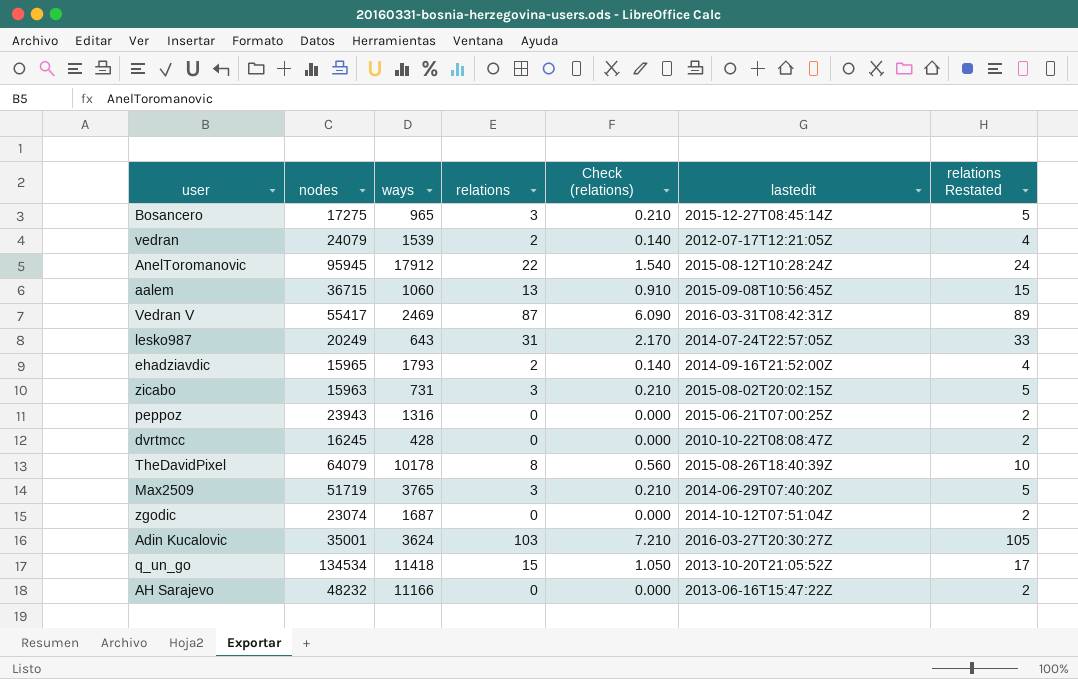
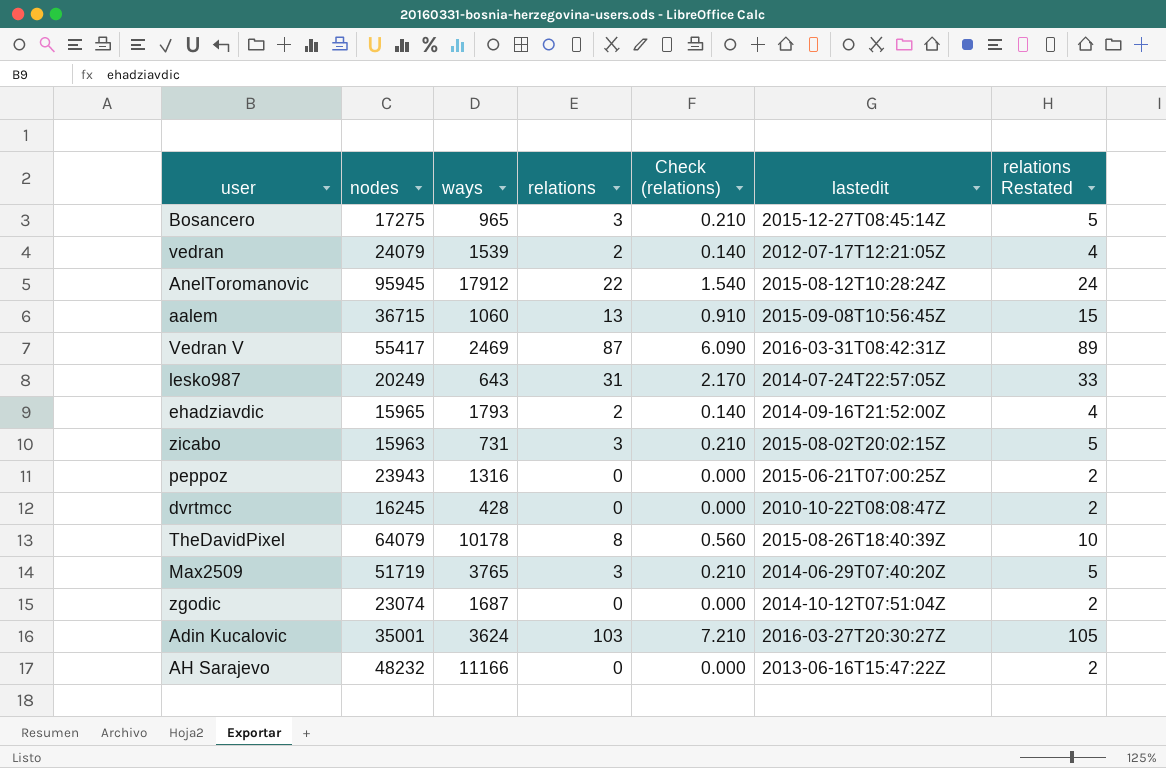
row q_un_go: 134534 | 11418 | 15 | 1.050 | 2013-10-20T21:05:52Z | 17 -> none

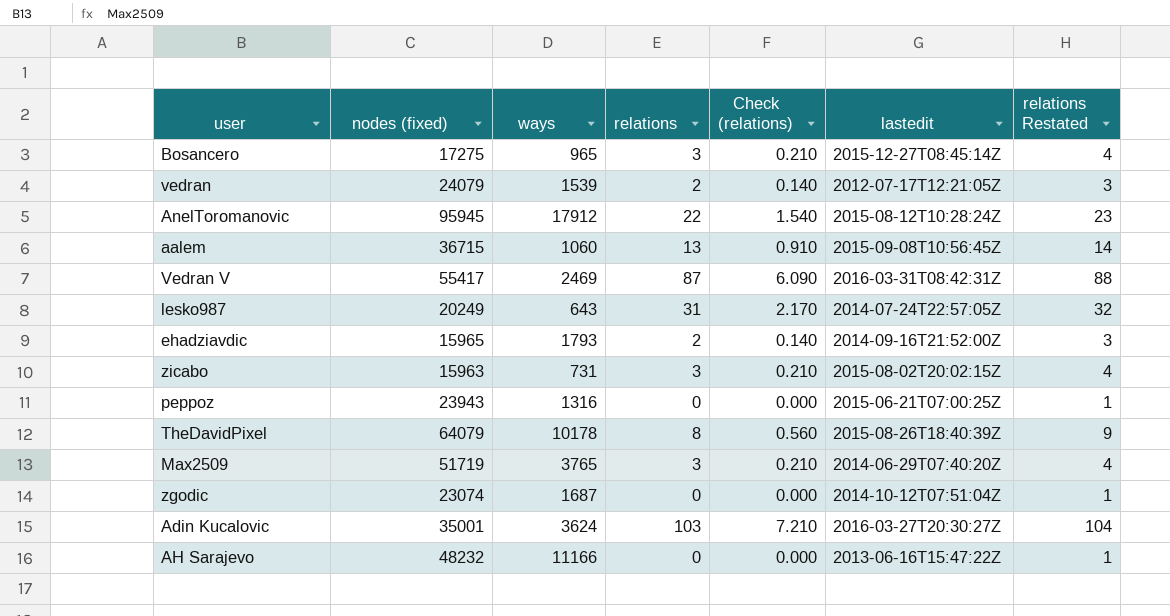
column name: nodes -> nodes (fixed)
column relations Restated | formula: [relations] + 2 -> [relations] + 1
row dvrtmcc: 16245 | 428 | 0 | 0.000 | 2010-10-22T08:08:47Z | 2 -> none

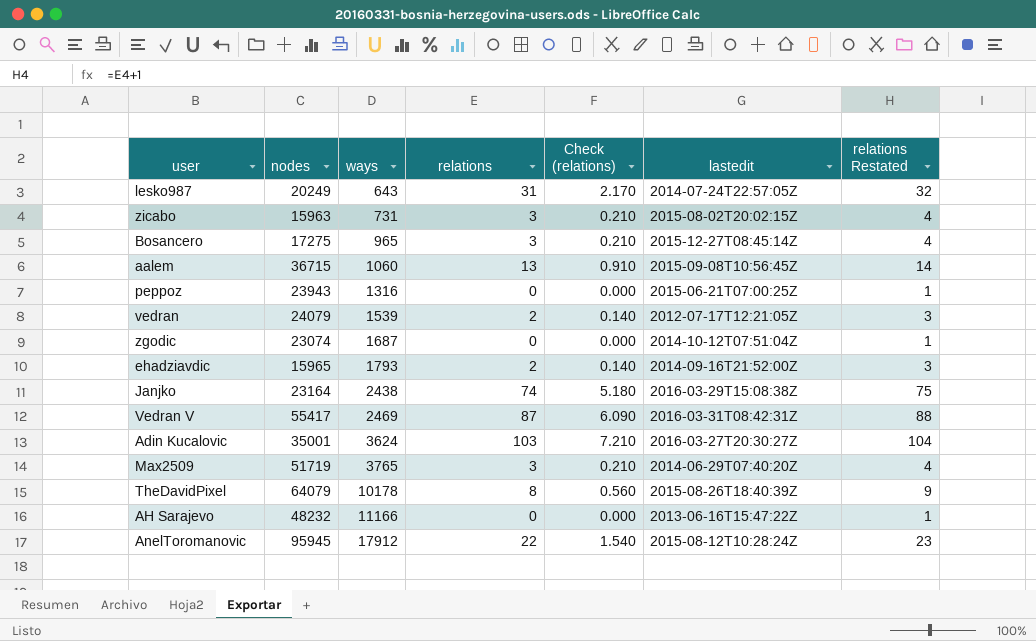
row order: none -> ways ascending
column name: nodes (fixed) -> nodes
row Janjko: none -> 23164 | 2438 | 74 | 5.180 | 2016-03-29T15:08:38Z | 75

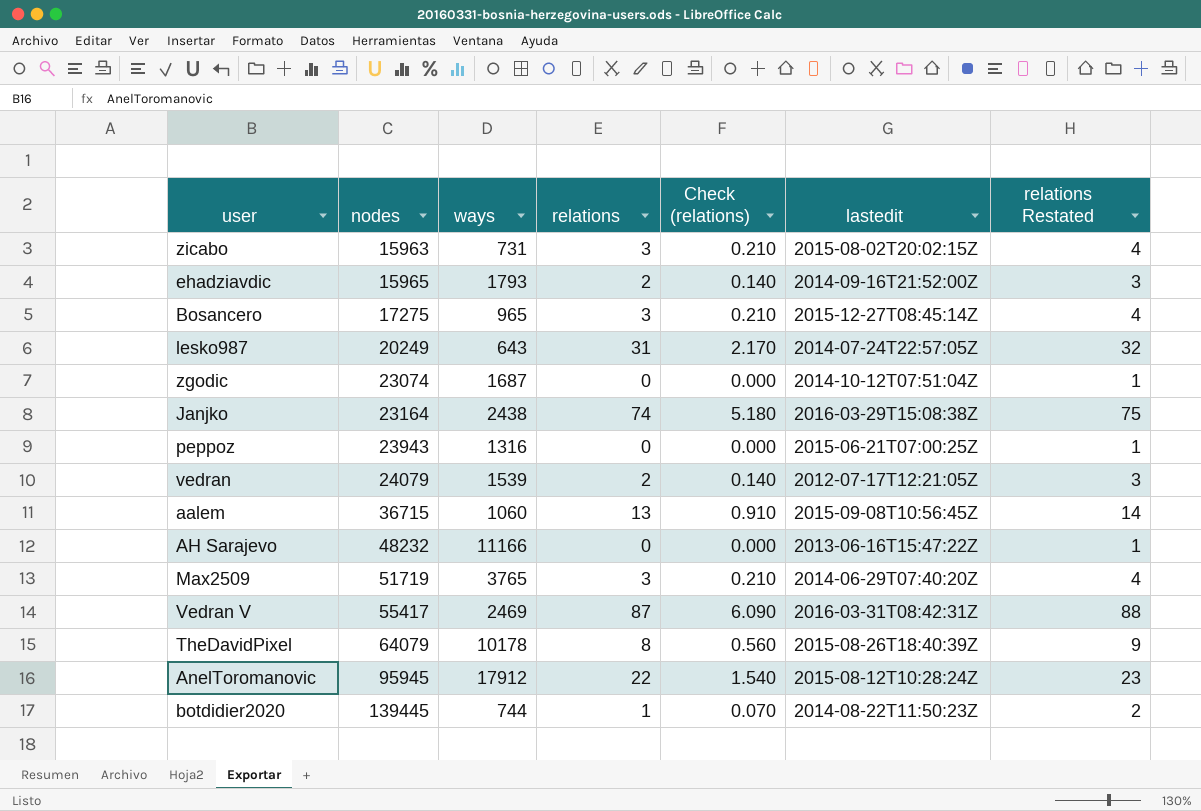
row order: ways ascending -> nodes ascending
row Adin Kucalovic: 35001 | 3624 | 103 | 7.210 | 2016-03-27T20:30:27Z | 104 -> none
row botdidier2020: none -> 139445 | 744 | 1 | 0.070 | 2014-08-22T11:50:23Z | 2

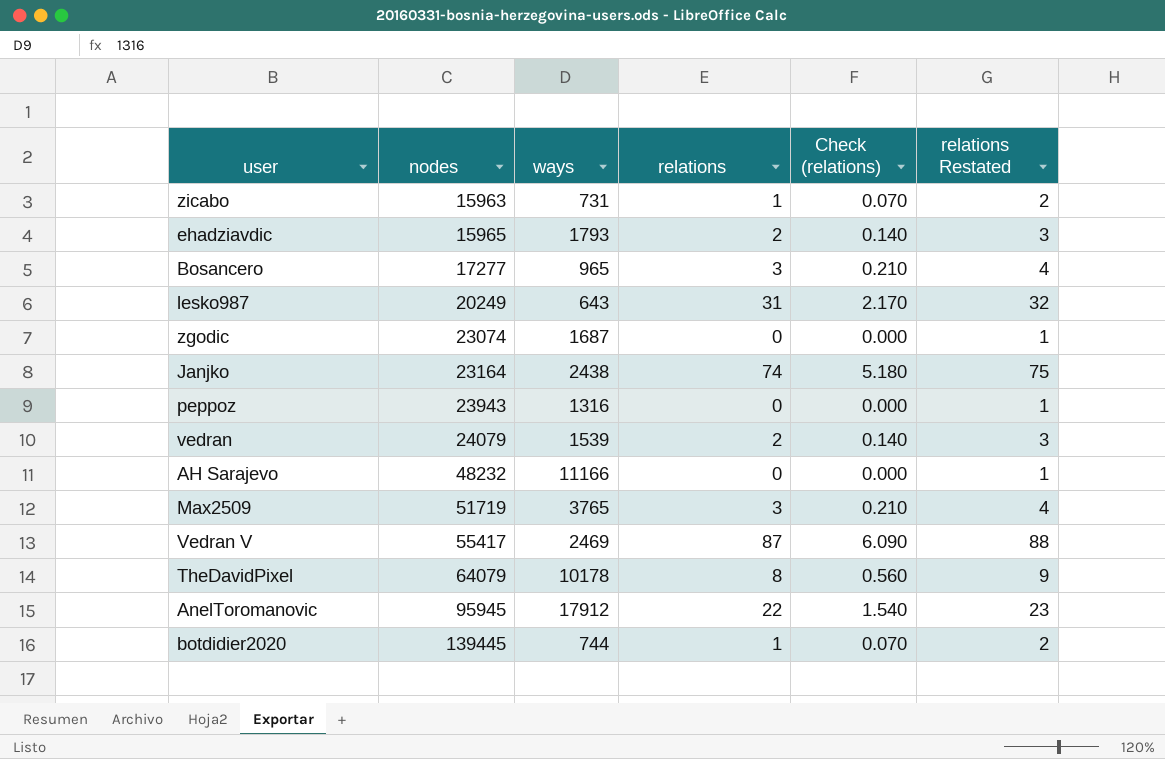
column lastedit | position: 6 -> none
row aalem: 36715 | 1060 | 13 | 0.910 | 2015-09-08T10:56:45Z | 14 -> none
zicabo | relations: 3 -> 1
zicabo | Check (relations): 0.210 -> 0.070
zicabo | relations Restated: 4 -> 2
Bosancero | nodes: 17275 -> 17277

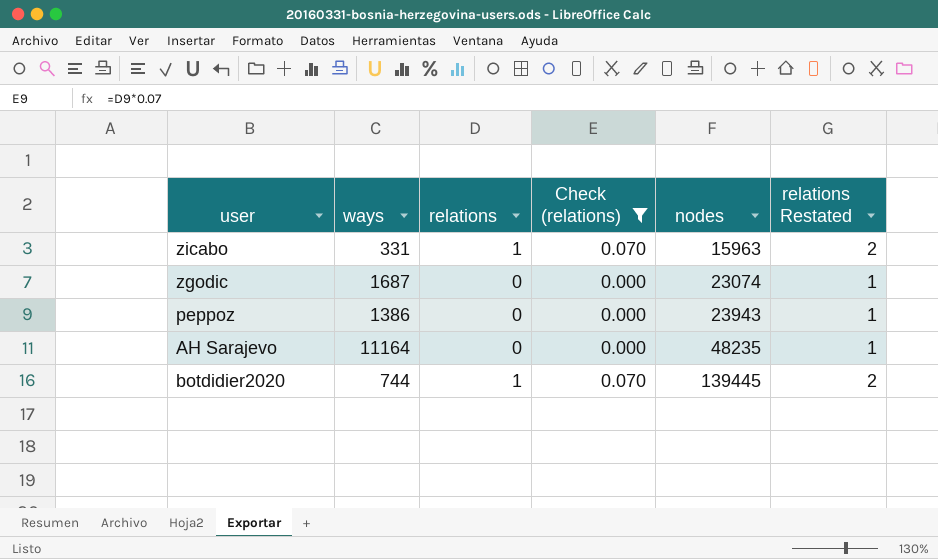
filter: none -> Check (relations) <= 0.070
column nodes | position: 2 -> 5
zicabo | ways: 731 -> 331
peppoz | ways: 1316 -> 1386
AH Sarajevo | ways: 11166 -> 11164
AH Sarajevo | nodes: 48232 -> 48235

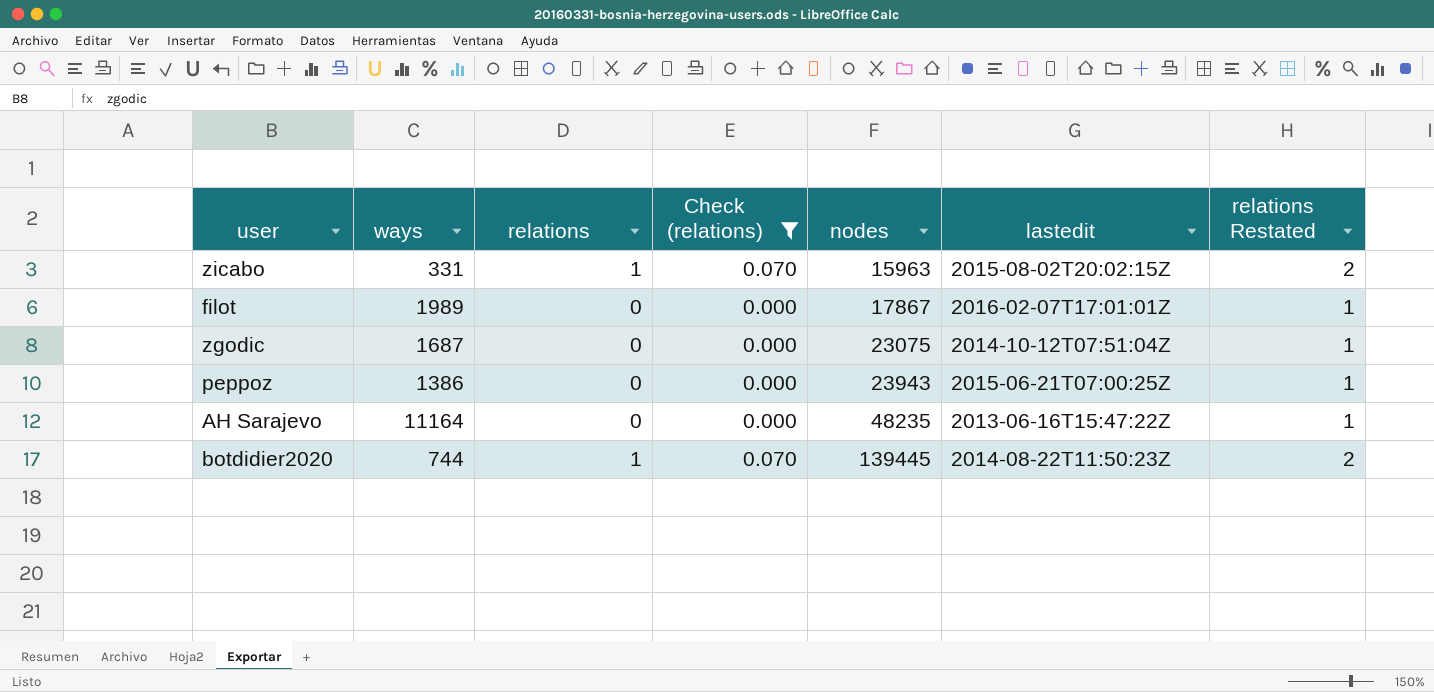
column lastedit | position: none -> 6
row filot: none -> 1989 | 0 | 0.000 | 17867 | 2016-02-07T17:01:01Z | 1
zgodic | nodes: 23074 -> 23075

